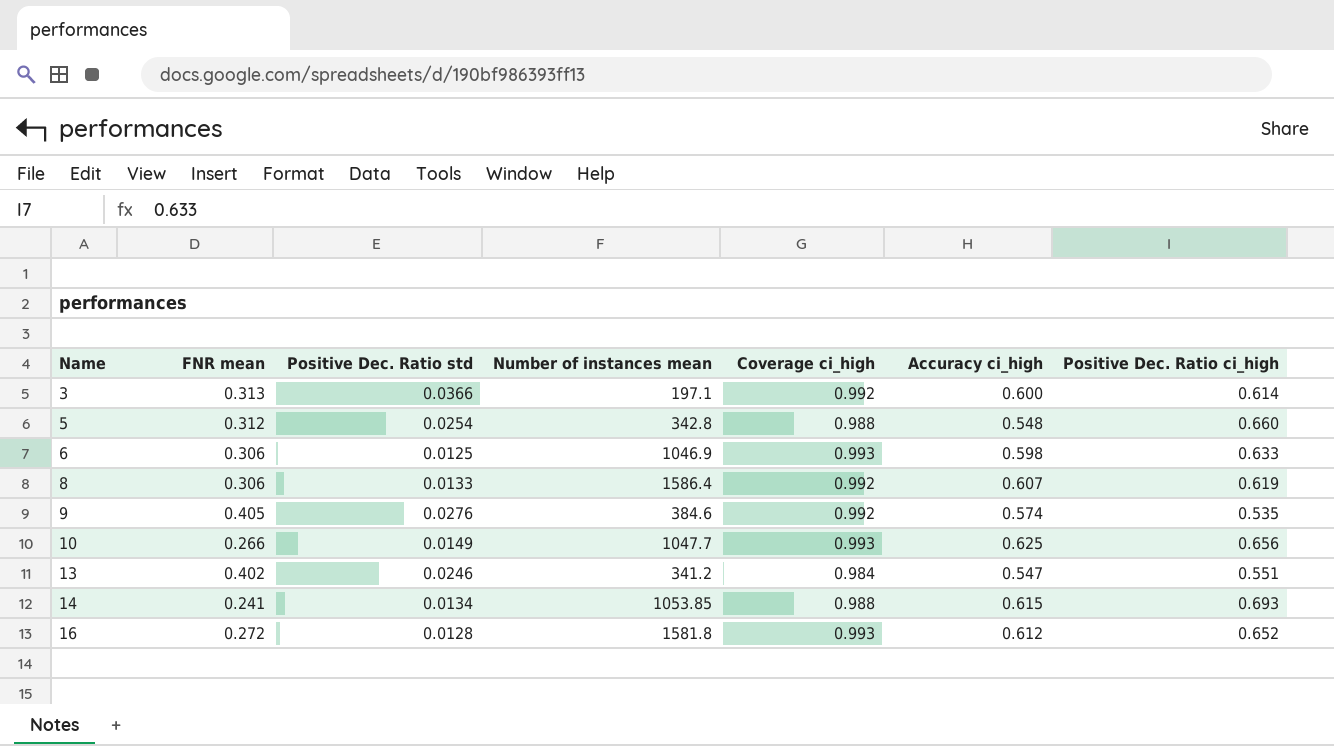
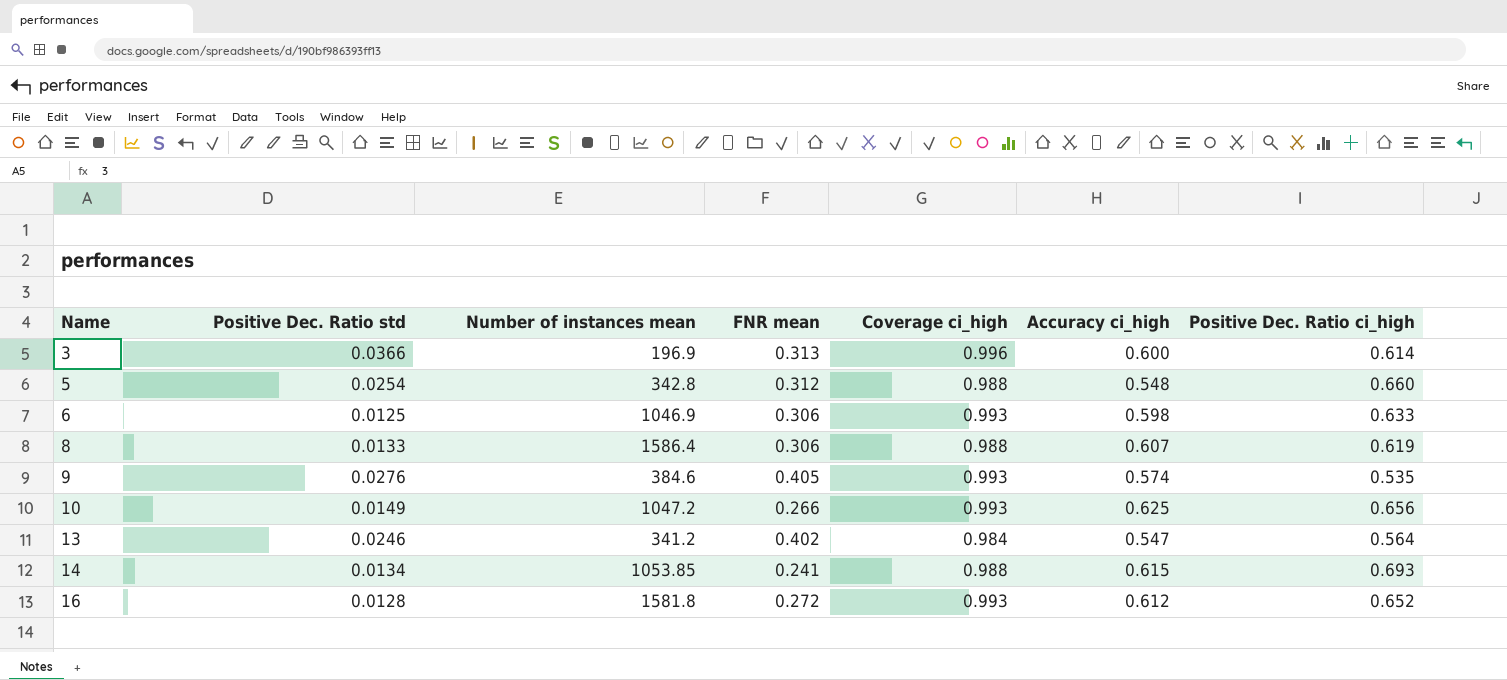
column FNR mean | position: 2 -> 4
3 | Number of instances mean: 197.1 -> 196.9
3 | Coverage ci_high: 0.992 -> 0.996
8 | Coverage ci_high: 0.992 -> 0.988
9 | Coverage ci_high: 0.992 -> 0.993
10 | Number of instances mean: 1047.7 -> 1047.2
13 | Positive Dec. Ratio ci_high: 0.551 -> 0.564

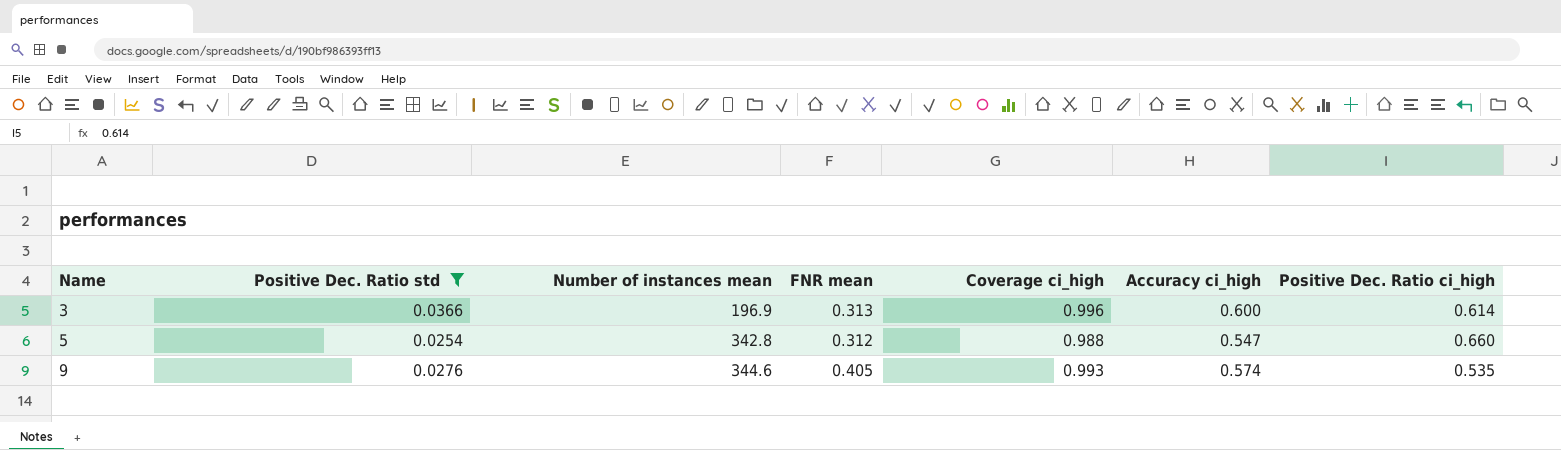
filter: none -> Positive Dec. Ratio std >= 0.0254
5 | Accuracy ci_high: 0.548 -> 0.547
9 | Number of instances mean: 384.6 -> 344.6

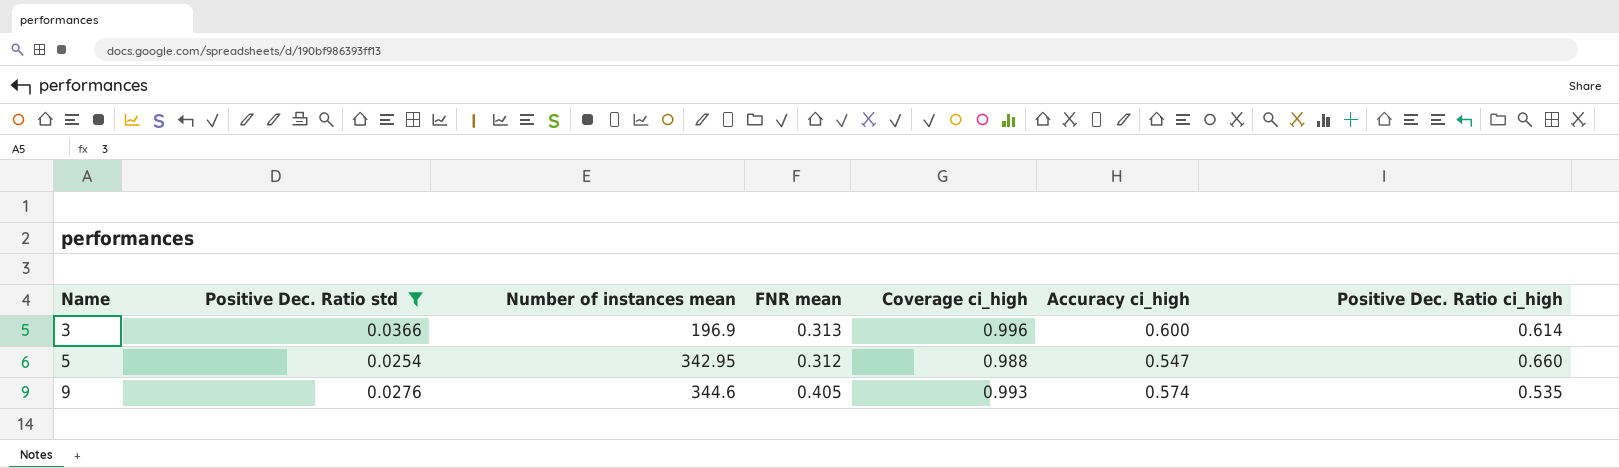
5 | Number of instances mean: 342.8 -> 342.95

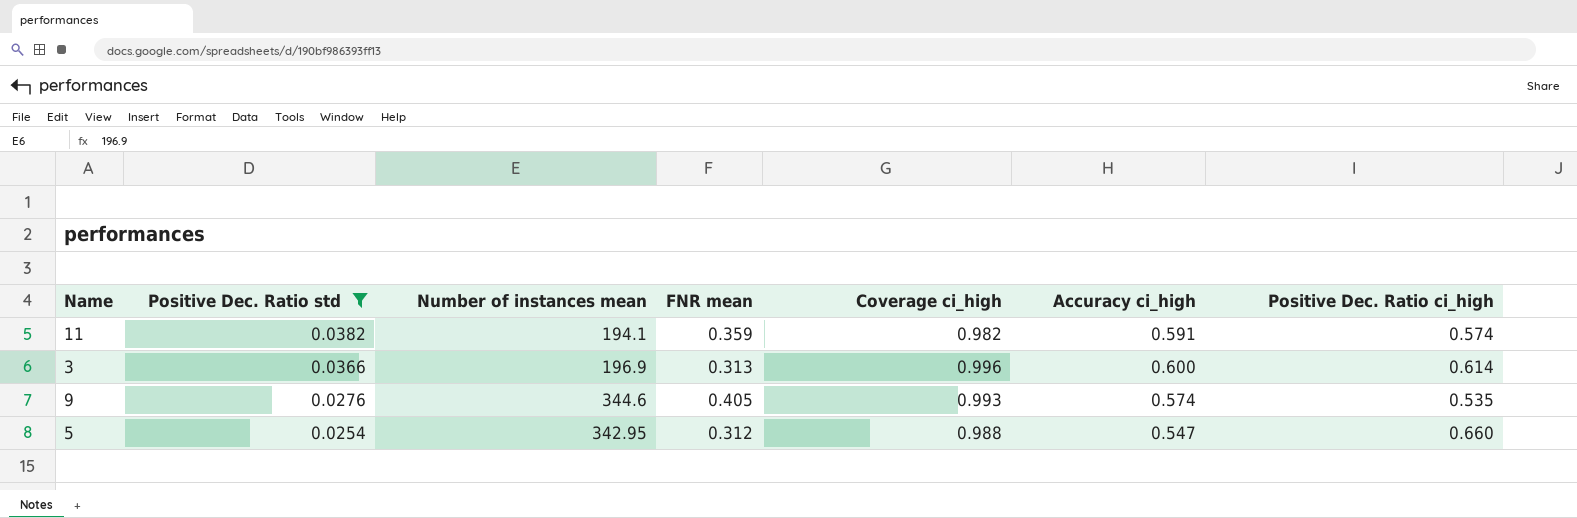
row order: Name ascending -> Positive Dec. Ratio std descending
row 11: none -> 0.0382 | 194.1 | 0.359 | 0.982 | 0.591 | 0.574

